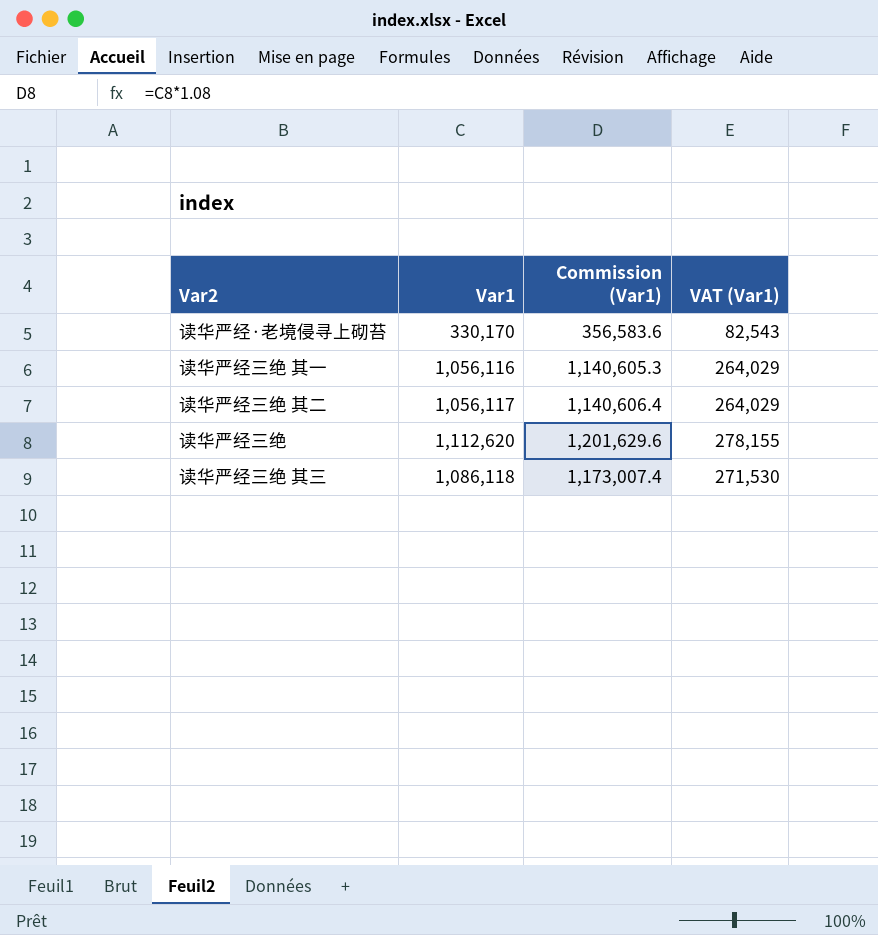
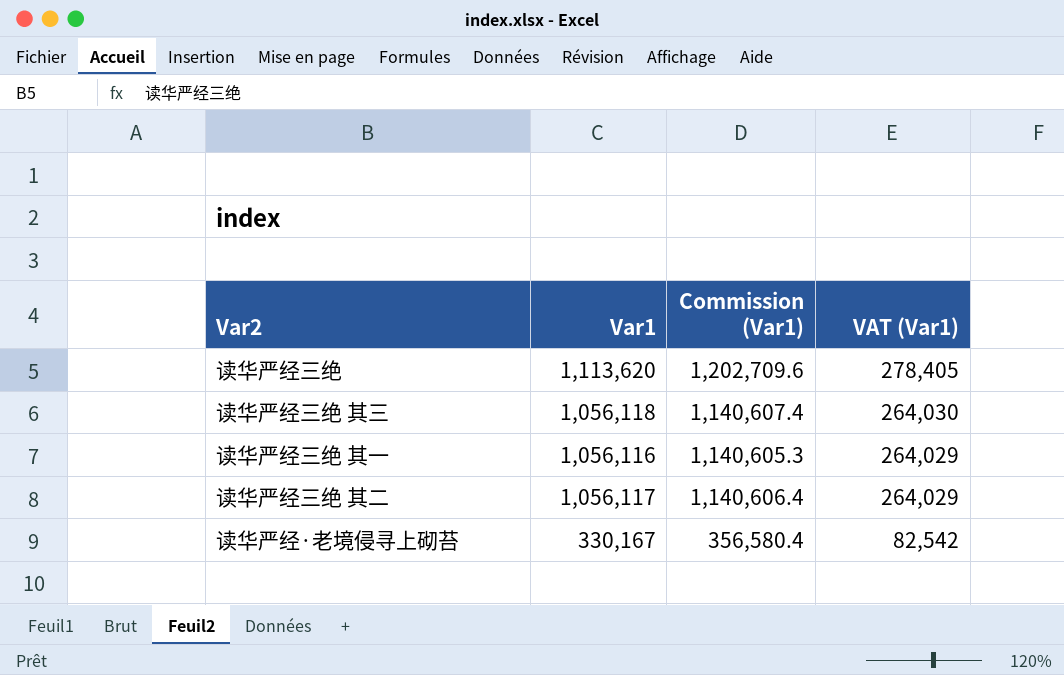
row order: none -> VAT (Var1) descending
读华严经三绝 | Var1: 1,112,620 -> 1,113,620
读华严经三绝 | Commission (Var1): 1,201,629.6 -> 1,202,709.6
读华严经三绝 | VAT (Var1): 278,155 -> 278,405
读华严经三绝 其三 | Var1: 1,086,118 -> 1,056,118
读华严经三绝 其三 | Commission (Var1): 1,173,007.4 -> 1,140,607.4
读华严经三绝 其三 | VAT (Var1): 271,530 -> 264,030
读华严经·老境侵寻上砌苔 | Var1: 330,170 -> 330,167
读华严经·老境侵寻上砌苔 | Commission (Var1): 356,583.6 -> 356,580.4
读华严经·老境侵寻上砌苔 | VAT (Var1): 82,543 -> 82,542

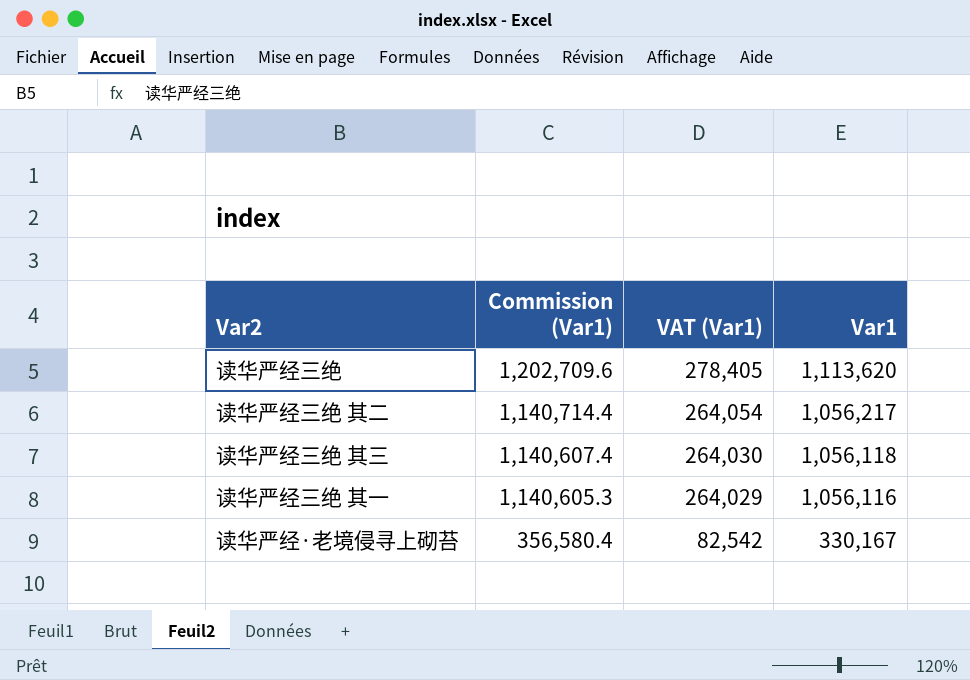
row order: VAT (Var1) descending -> Commission (Var1) descending
column Var1 | position: 2 -> 4
读华严经三绝 其二 | Commission (Var1): 1,140,606.4 -> 1,140,714.4
读华严经三绝 其二 | VAT (Var1): 264,029 -> 264,054
读华严经三绝 其二 | Var1: 1,056,117 -> 1,056,217

